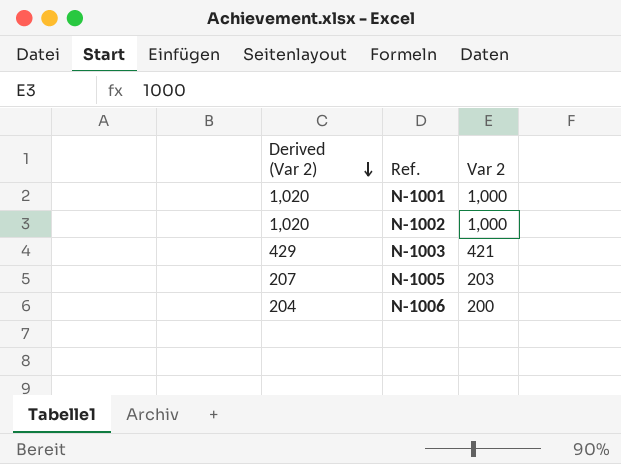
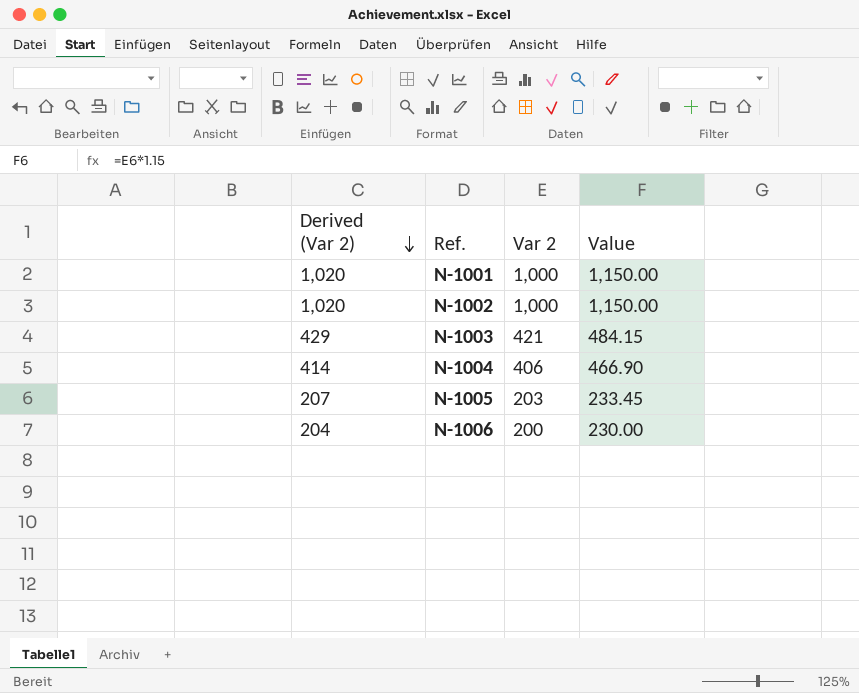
column Value | formula: none -> [Var 2] * 1.15
row N-1004: none -> 414 | 406 | 466.90

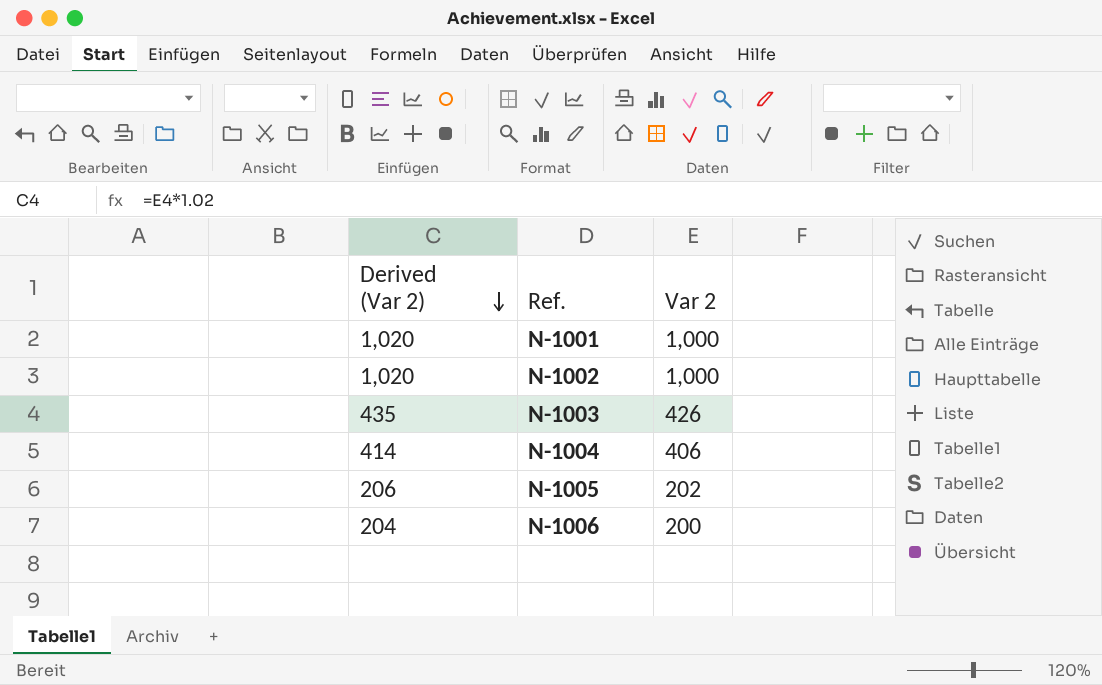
column Value | formula: [Var 2] * 1.15 -> none
N-1003 | Derived (Var 2): 429 -> 435
N-1003 | Var 2: 421 -> 426
N-1005 | Derived (Var 2): 207 -> 206
N-1005 | Var 2: 203 -> 202

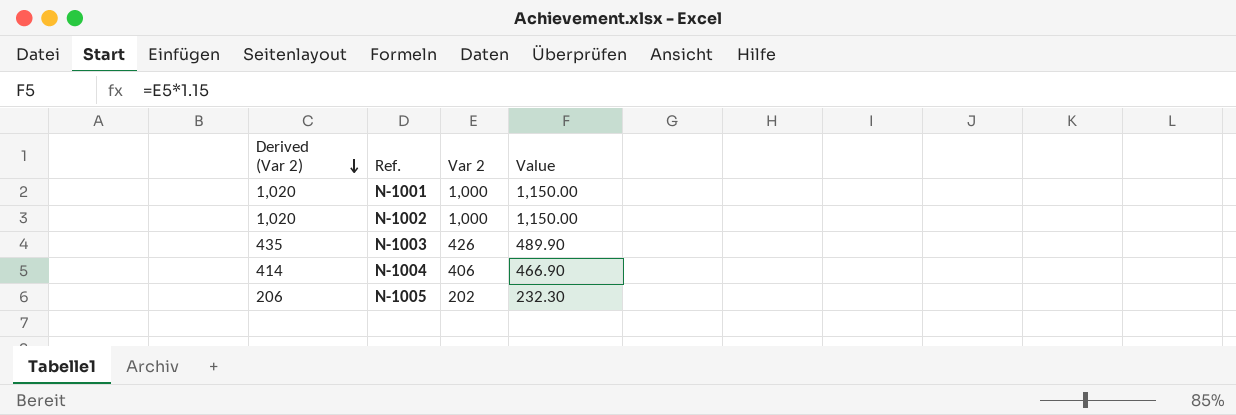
column Value | formula: none -> [Var 2] * 1.15
row N-1006: 204 | 200 -> none

